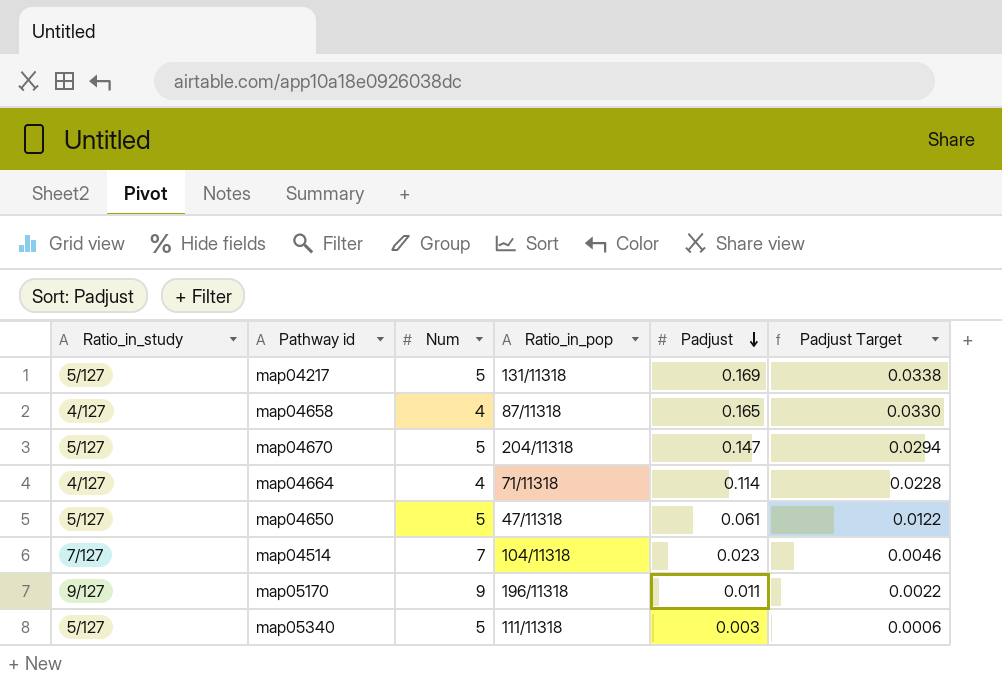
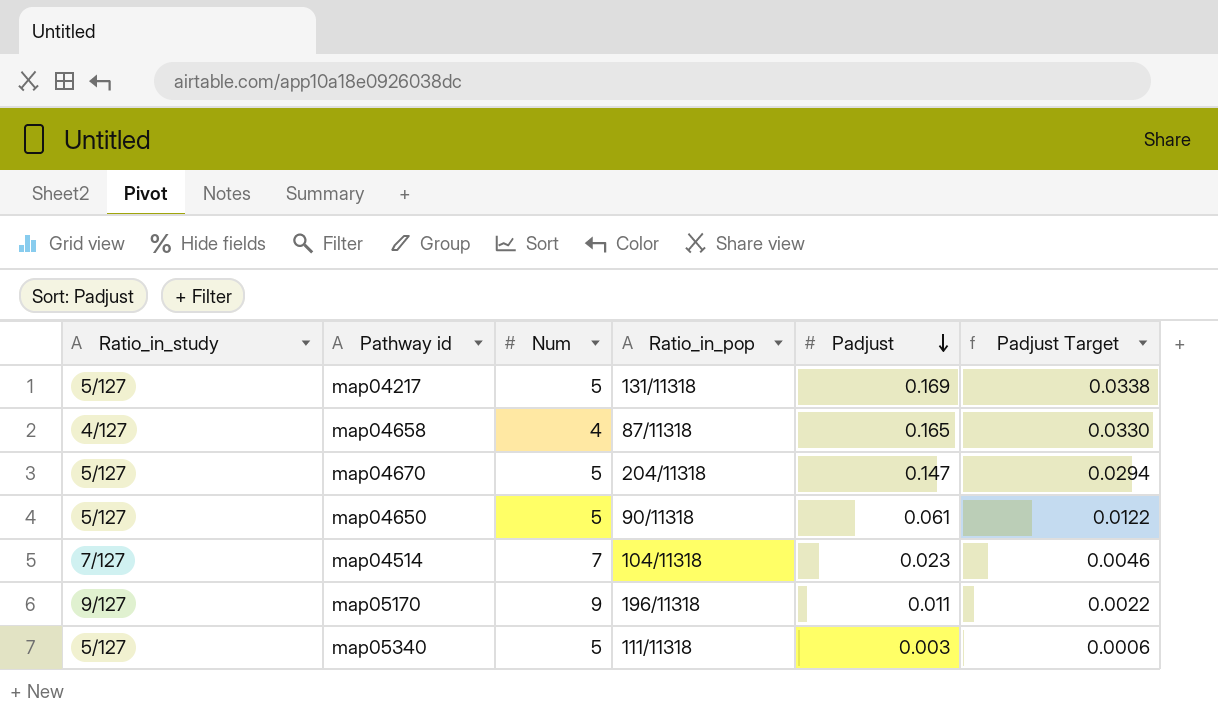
row map04664: 4/127 | 4 | 71/11318 | 0.114 | 0.0228 -> none
map04650 | Ratio_in_pop: 47/11318 -> 90/11318

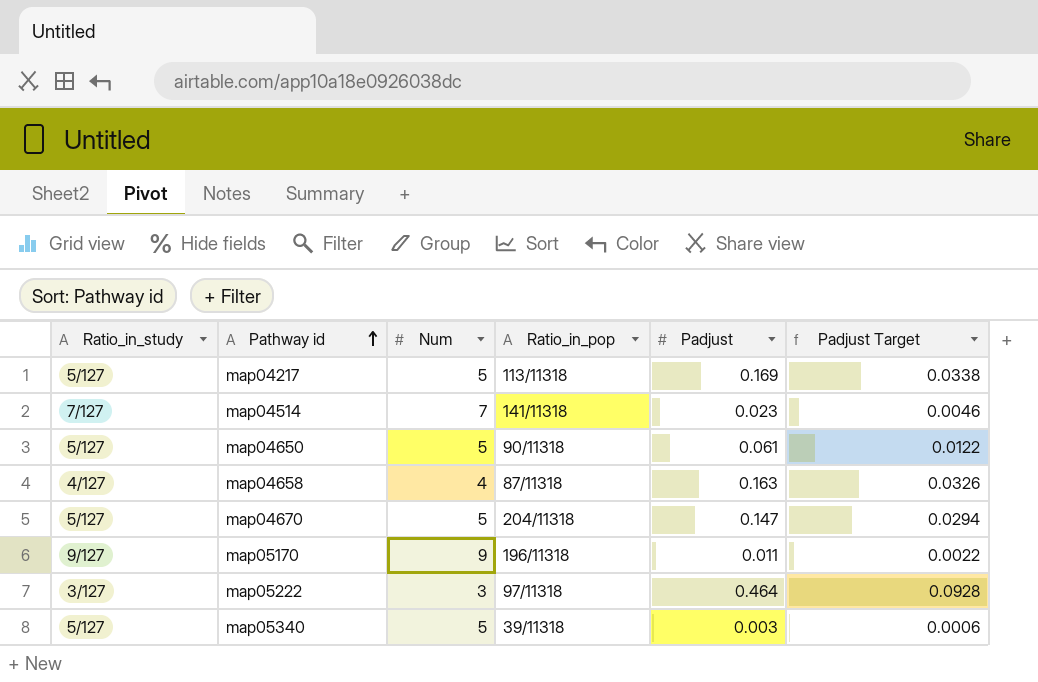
row order: Padjust descending -> Pathway id ascending
map04217 | Ratio_in_pop: 131/11318 -> 113/11318
map04514 | Ratio_in_pop: 104/11318 -> 141/11318
map04658 | Padjust: 0.165 -> 0.163
map04658 | Padjust Target: 0.0330 -> 0.0326
row map05222: none -> 3/127 | 3 | 97/11318 | 0.464 | 0.0928
map05340 | Ratio_in_pop: 111/11318 -> 39/11318

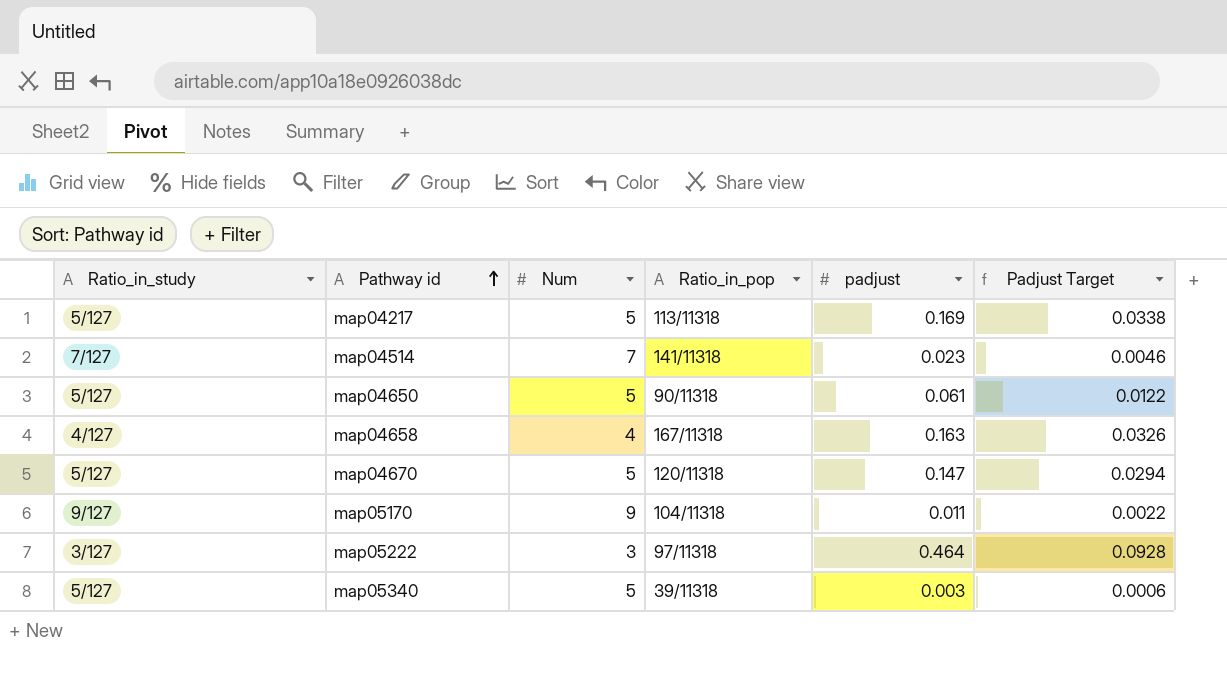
column name: Padjust -> padjust
map04658 | Ratio_in_pop: 87/11318 -> 167/11318
map04670 | Ratio_in_pop: 204/11318 -> 120/11318
map05170 | Ratio_in_pop: 196/11318 -> 104/11318

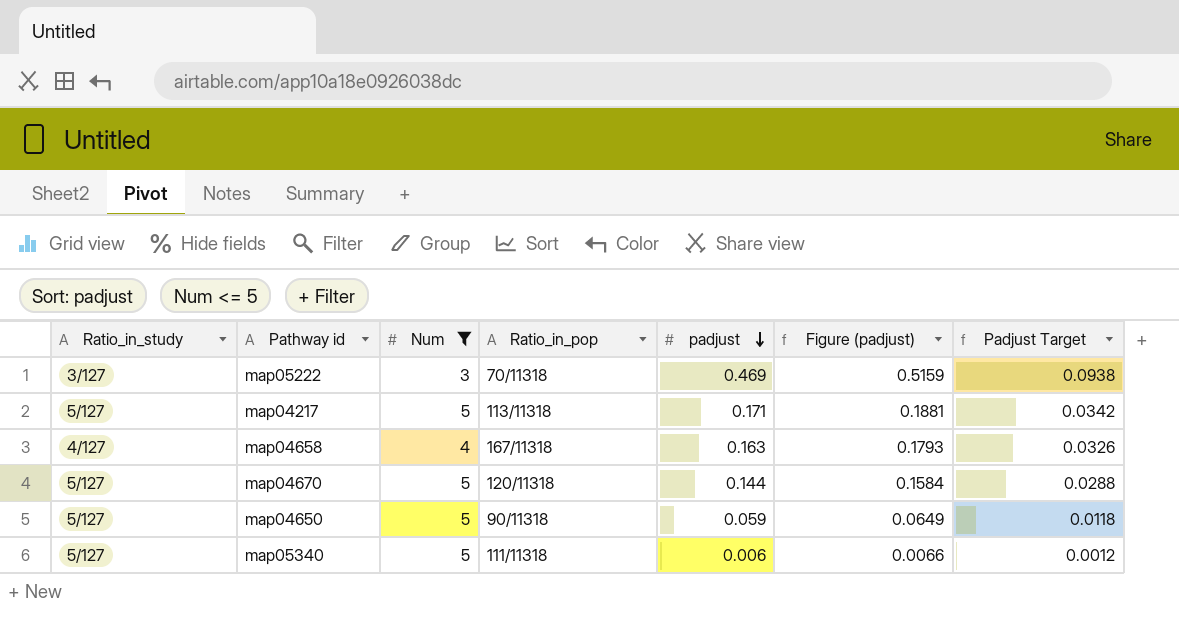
filter: none -> Num <= 5
row order: Pathway id ascending -> padjust descending
column Figure (padjust) | formula: none -> [padjust] * 1.1
map05222 | Ratio_in_pop: 97/11318 -> 70/11318
map05222 | padjust: 0.464 -> 0.469
map05222 | Padjust Target: 0.0928 -> 0.0938
map04217 | padjust: 0.169 -> 0.171
map04217 | Padjust Target: 0.0338 -> 0.0342
map04670 | padjust: 0.147 -> 0.144
map04670 | Padjust Target: 0.0294 -> 0.0288
map04650 | padjust: 0.061 -> 0.059
map04650 | Padjust Target: 0.0122 -> 0.0118
map05340 | Ratio_in_pop: 39/11318 -> 111/11318
map05340 | padjust: 0.003 -> 0.006
map05340 | Padjust Target: 0.0006 -> 0.0012

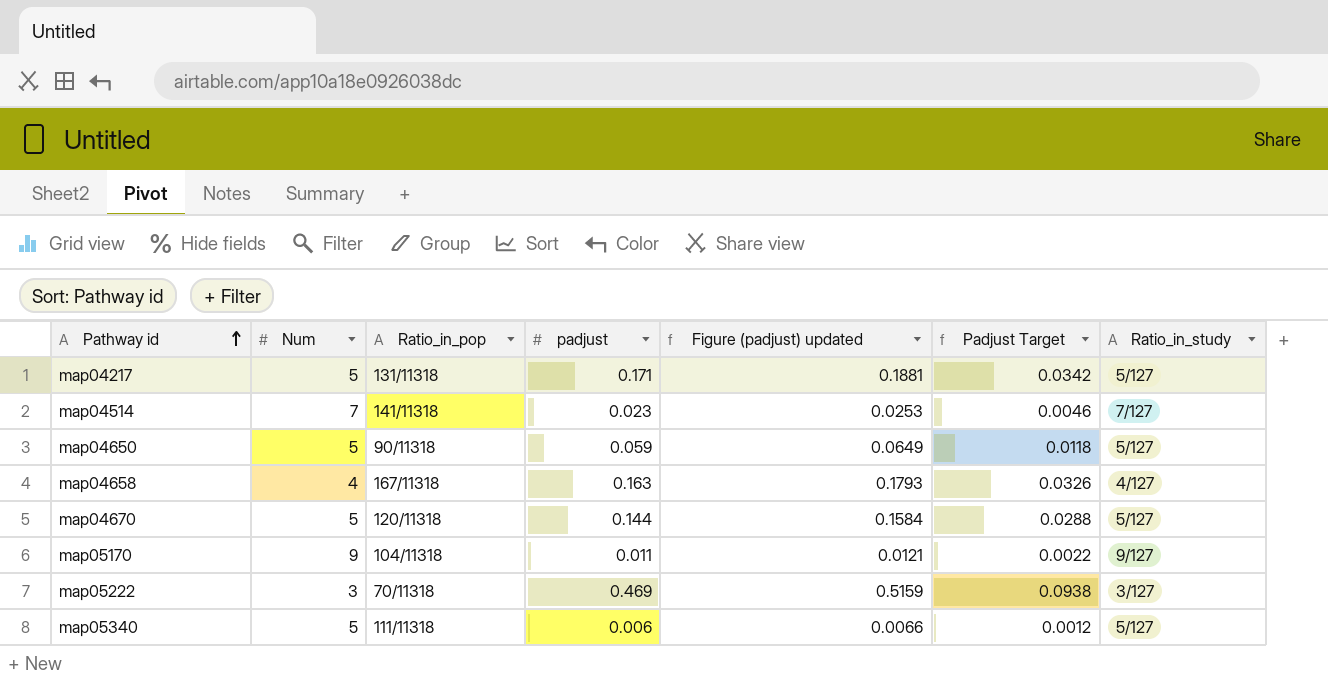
filter: Num <= 5 -> none
row order: padjust descending -> Pathway id ascending
column name: Figure (padjust) -> Figure (padjust) updated
column Ratio_in_study | position: 1 -> 7
map04217 | Ratio_in_pop: 113/11318 -> 131/11318

